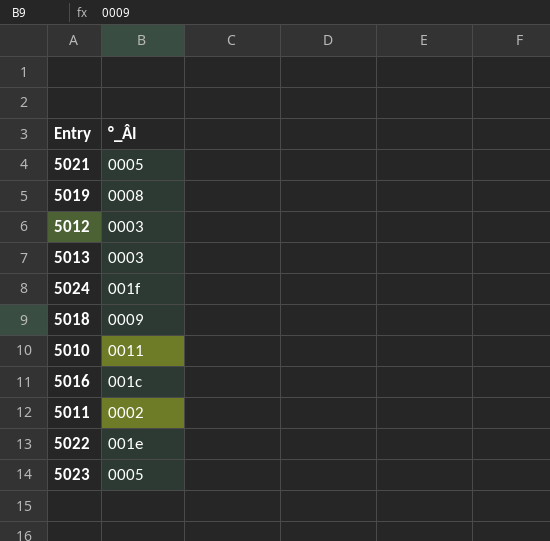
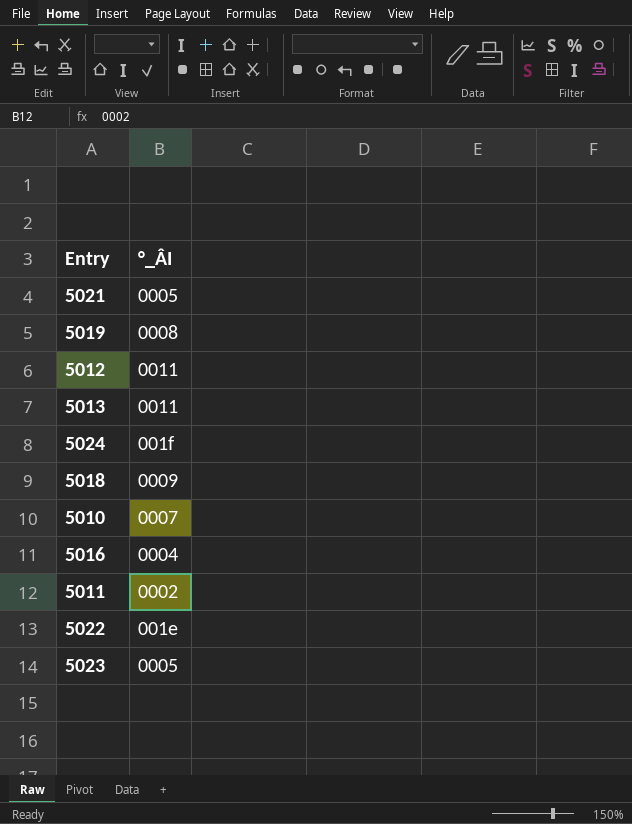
5012 | °_ÂI: 0003 -> 0011
5013 | °_ÂI: 0003 -> 0011
5010 | °_ÂI: 0011 -> 0007
5016 | °_ÂI: 001c -> 0004

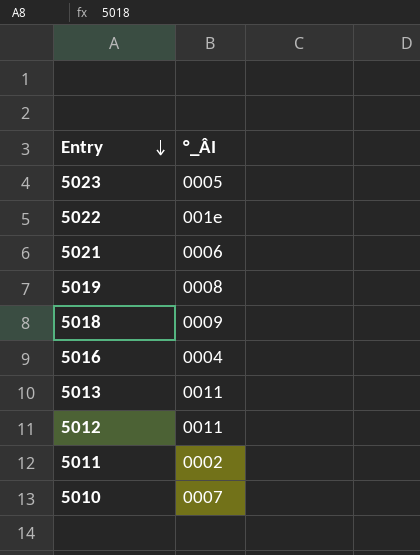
row order: none -> Entry descending
row 5024: 001f -> none
5021 | °_ÂI: 0005 -> 0006

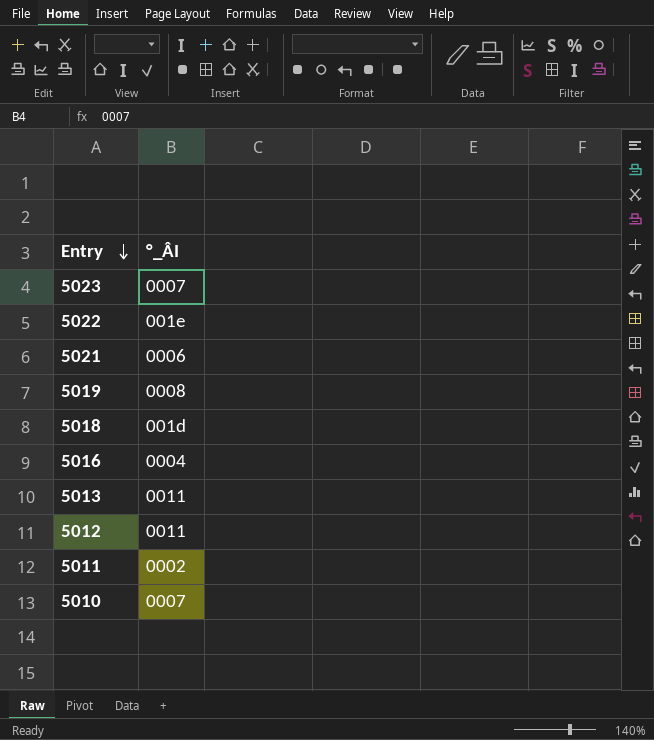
5023 | °_ÂI: 0005 -> 0007
5018 | °_ÂI: 0009 -> 001d

